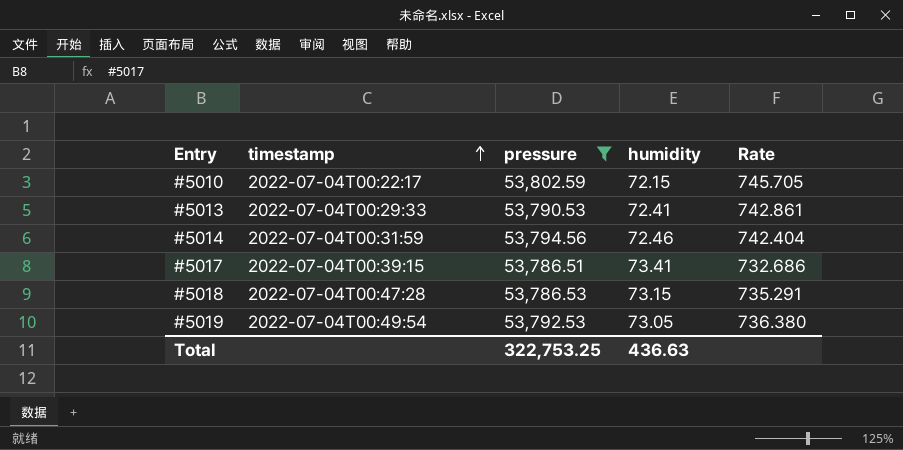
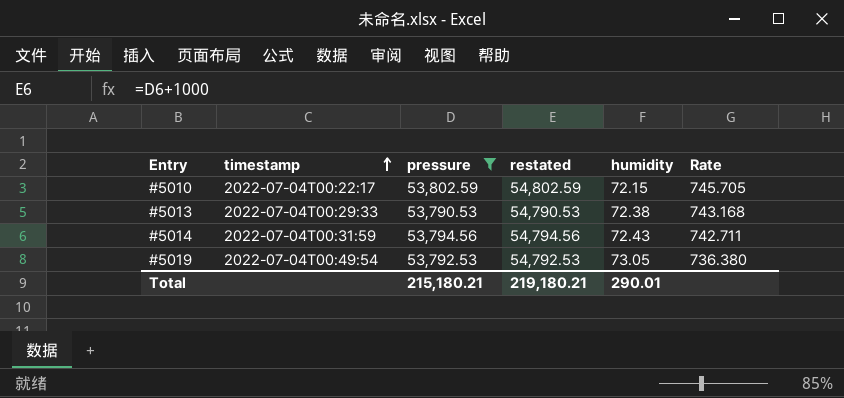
column restated | formula: none -> [pressure] + 1000
row #5017: 2022-07-04T00:39:15 | 53,786.51 | 73.41 | 732.686 -> none
row #5018: 2022-07-04T00:47:28 | 53,786.53 | 73.15 | 735.291 -> none
#5013 | humidity: 72.41 -> 72.38
#5013 | Rate: 742.861 -> 743.168
#5014 | humidity: 72.46 -> 72.43
#5014 | Rate: 742.404 -> 742.711
Total | pressure: 322,753.25 -> 215,180.21
Total | humidity: 436.63 -> 290.01

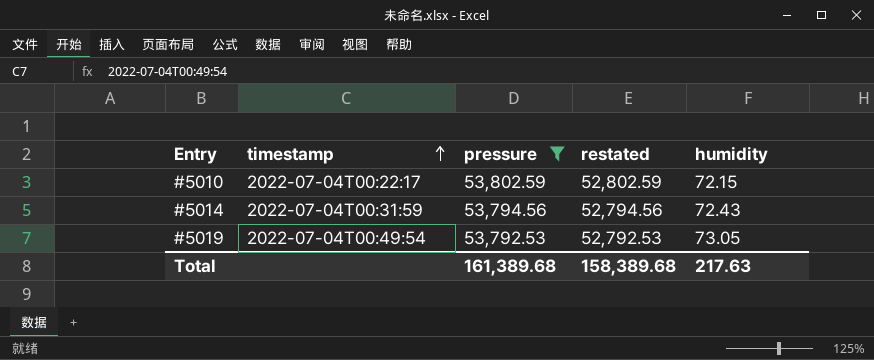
column Rate | formula: [pressure] / [humidity] -> none
column restated | formula: [pressure] + 1000 -> [pressure] - 1000
row #5013: 2022-07-04T00:29:33 | 53,790.53 | 54,790.53 | 72.38 | 743.168 -> none
Total | pressure: 215,180.21 -> 161,389.68
Total | restated: 219,180.21 -> 158,389.68
Total | humidity: 290.01 -> 217.63

